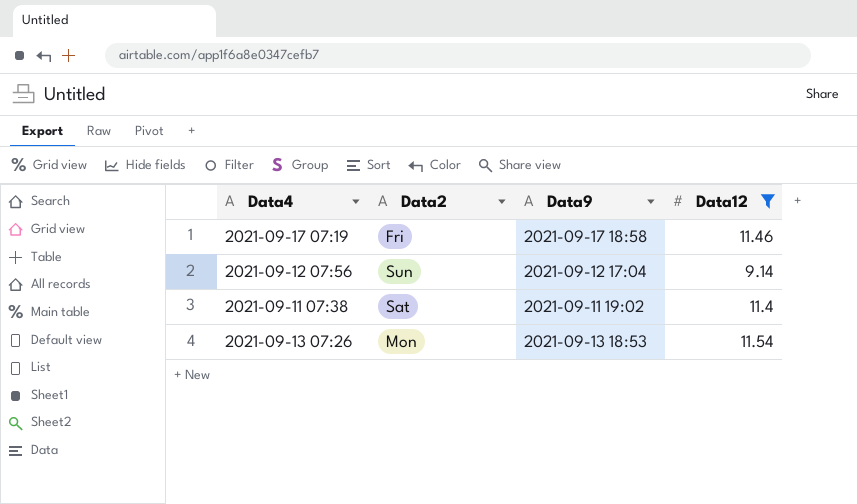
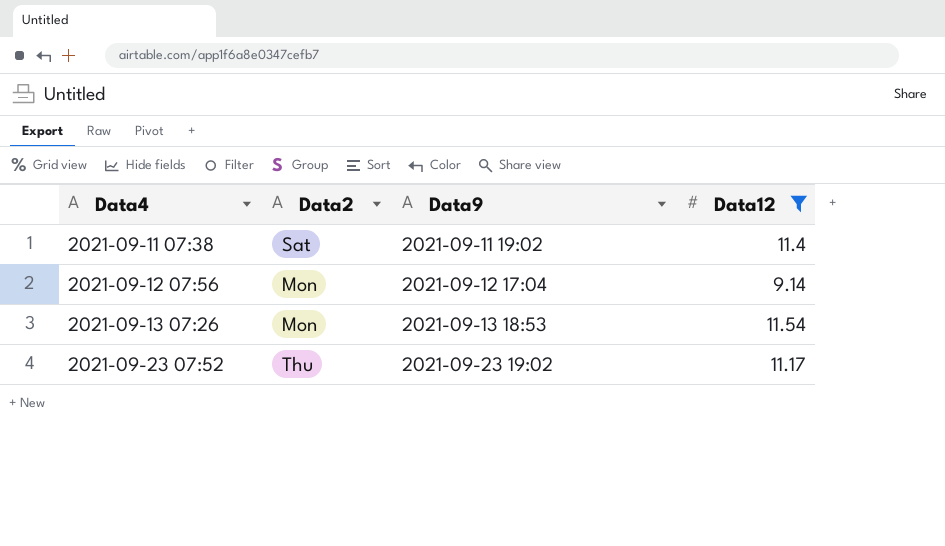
row order: none -> Data4 ascending
row 2021-09-17 07:19: Fri | 2021-09-17 18:58 | 11.46 -> none
2021-09-12 07:56 | Data2: Sun -> Mon
row 2021-09-23 07:52: none -> Thu | 2021-09-23 19:02 | 11.17

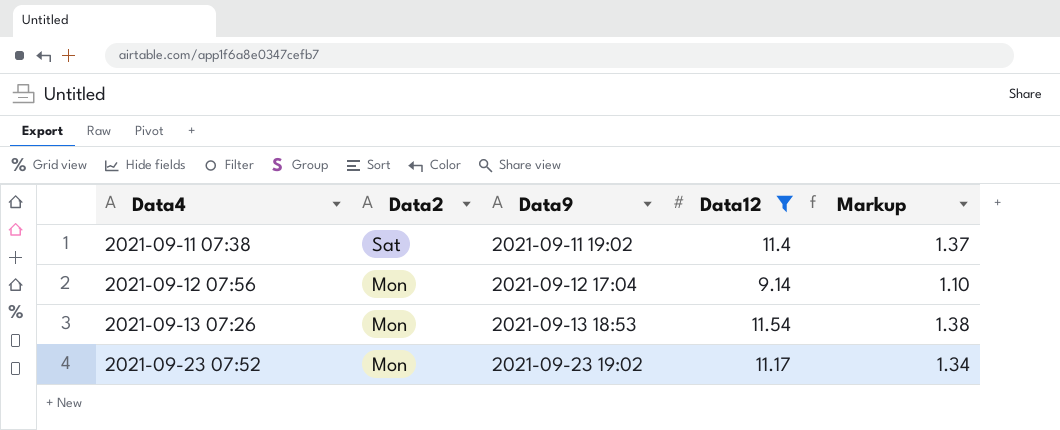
column Markup | formula: none -> [Data12] * 0.12
2021-09-23 07:52 | Data2: Thu -> Mon

